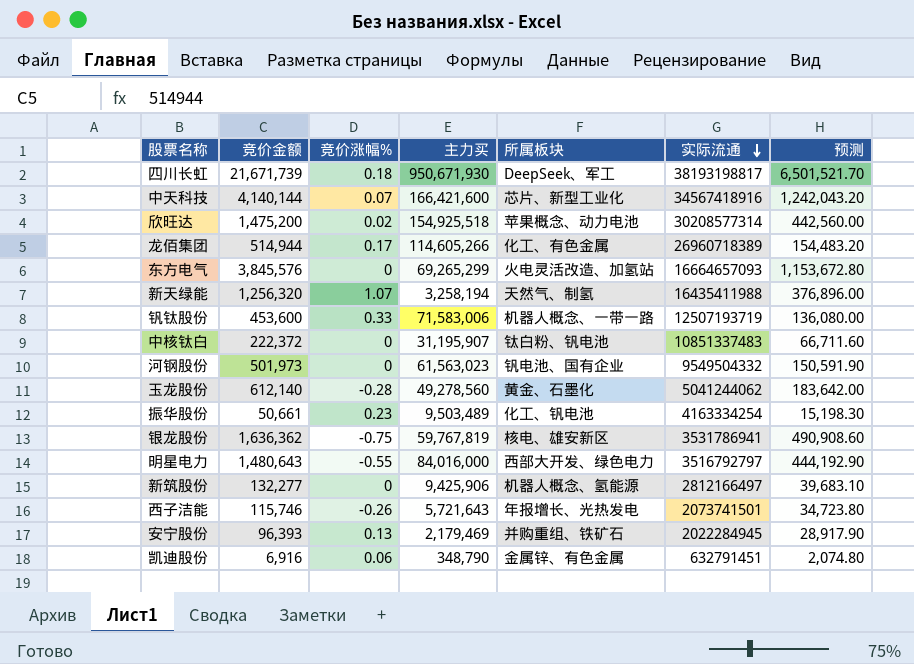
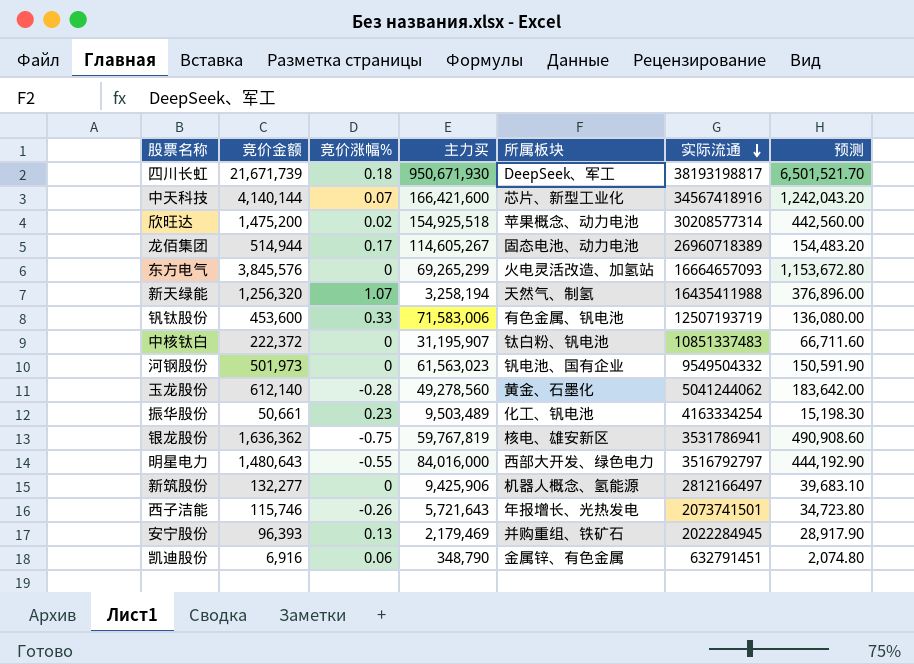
龙佰集团 | 主力买: 114,605,266 -> 114,605,267
龙佰集团 | 所属板块: 化工、有色金属 -> 固态电池、动力电池
钒钛股份 | 所属板块: 机器人概念、一带一路 -> 有色金属、钒电池

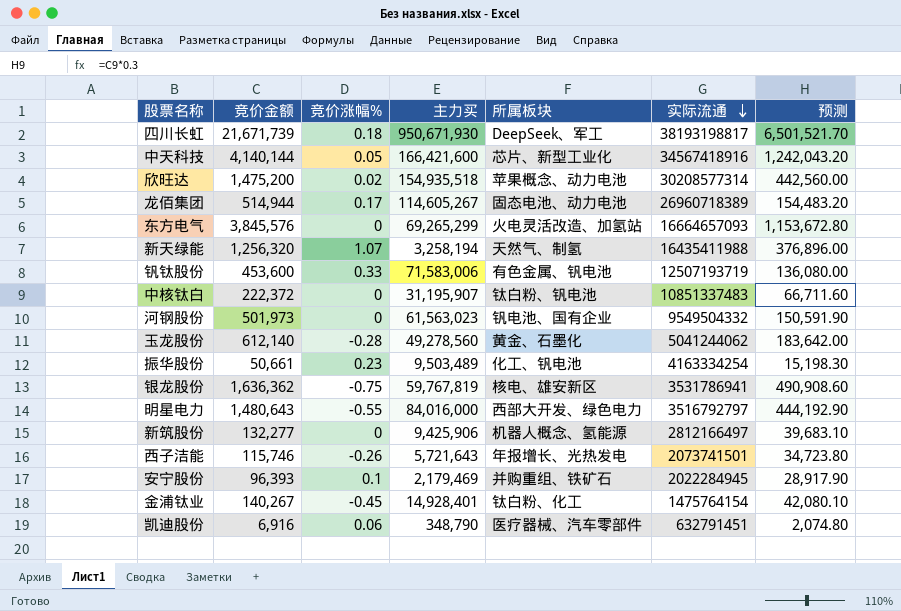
中天科技 | 竞价涨幅%: 0.07 -> 0.05
欣旺达 | 主力买: 154,925,518 -> 154,935,518
安宁股份 | 竞价涨幅%: 0.13 -> 0.1
row 金浦钛业: none -> 140,267 | -0.45 | 14,928,401 | 钛白粉、化工 | 1475764154 | 42,080.10
凯迪股份 | 所属板块: 金属锌、有色金属 -> 医疗器械、汽车零部件

